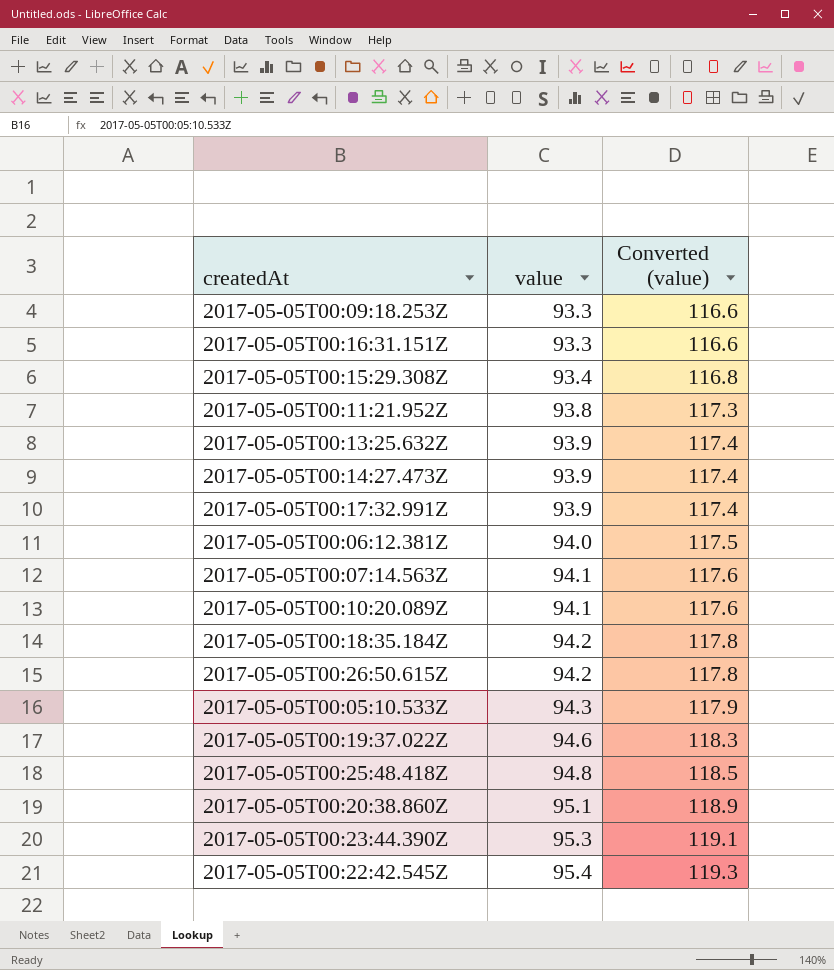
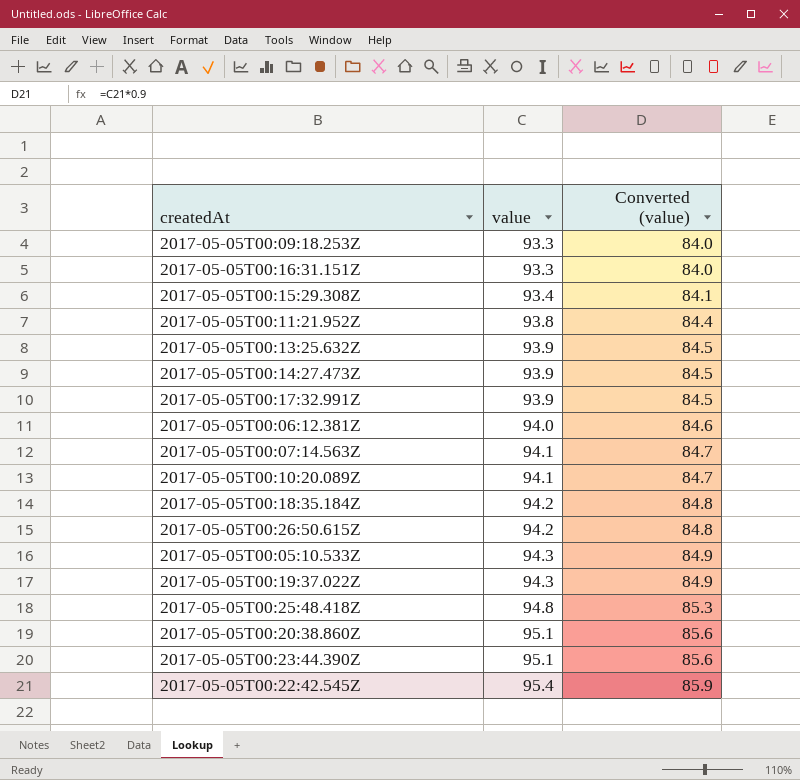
column Converted (value) | formula: [value] * 1.25 -> [value] * 0.9
2017-05-05T00:19:37.022Z | value: 94.6 -> 94.3
2017-05-05T00:23:44.390Z | value: 95.3 -> 95.1

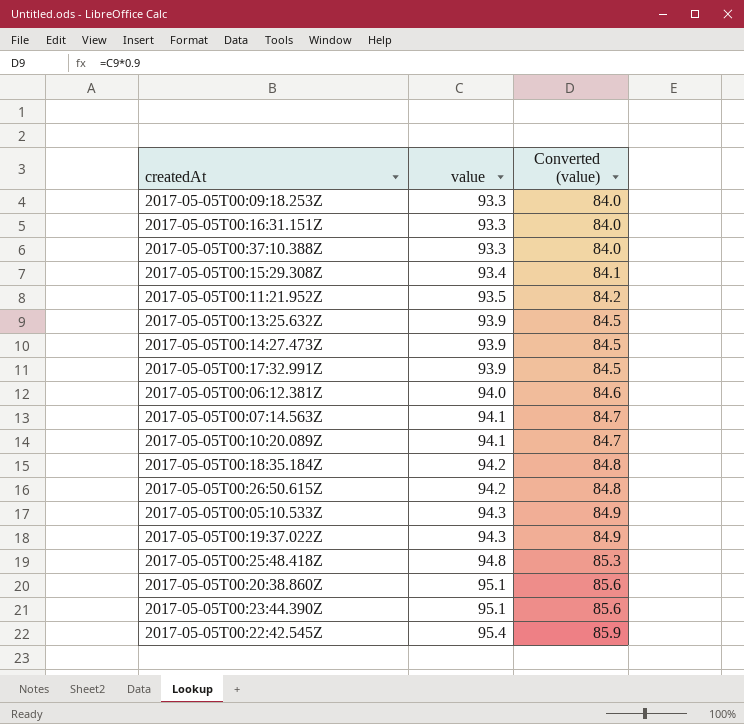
row 2017-05-05T00:37:10.388Z: none -> 93.3 | 84.0
2017-05-05T00:11:21.952Z | value: 93.8 -> 93.5
2017-05-05T00:11:21.952Z | Converted (value): 84.4 -> 84.2

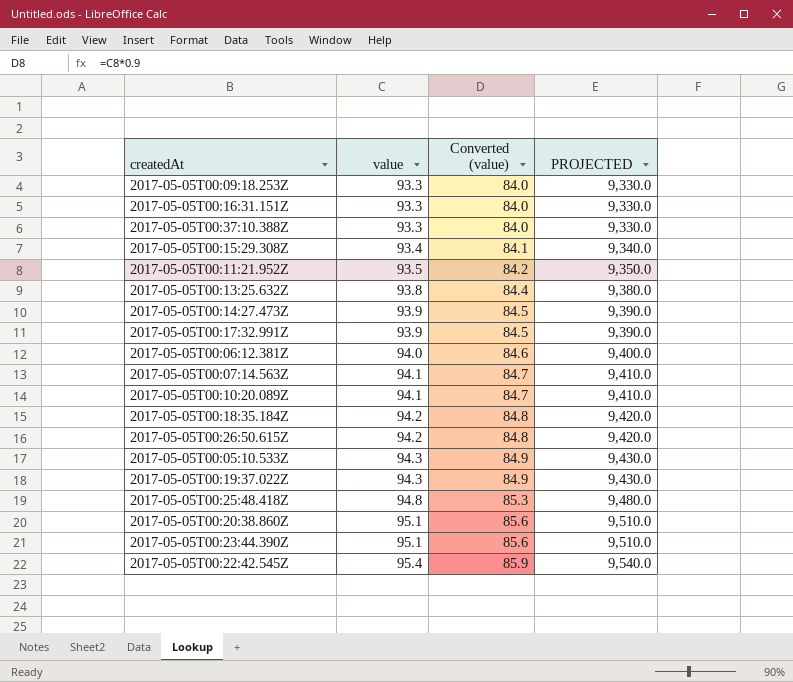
column PROJECTED | formula: none -> [value] * 100
2017-05-05T00:13:25.632Z | value: 93.9 -> 93.8
2017-05-05T00:13:25.632Z | Converted (value): 84.5 -> 84.4

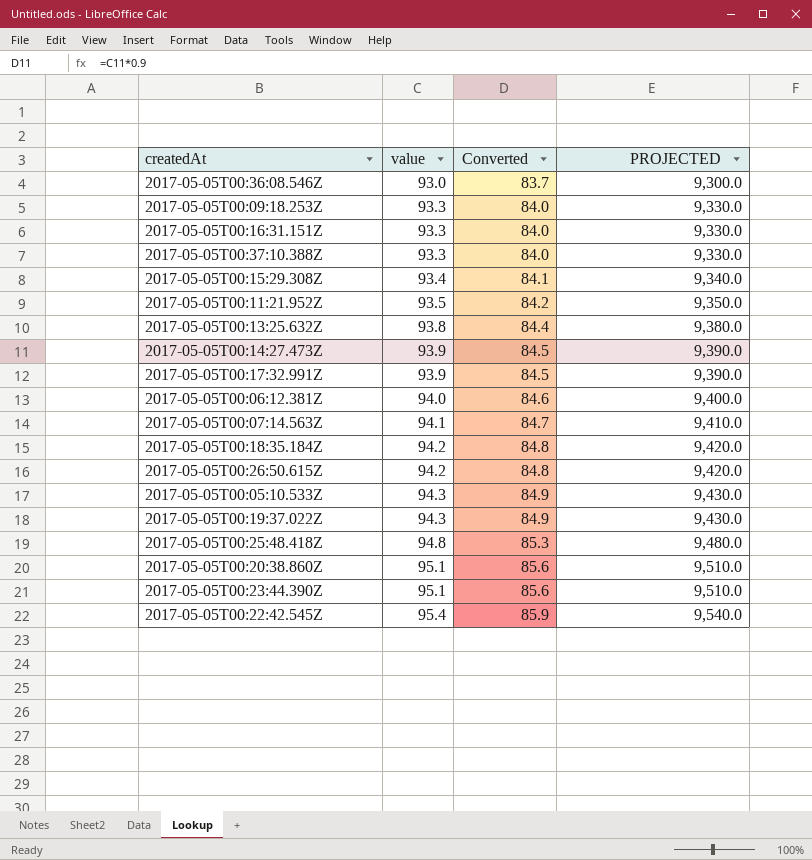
column name: Converted (value) -> Converted
row 2017-05-05T00:10:20.089Z: 94.1 | 84.7 | 9,410.0 -> none
row 2017-05-05T00:36:08.546Z: none -> 93.0 | 83.7 | 9,300.0

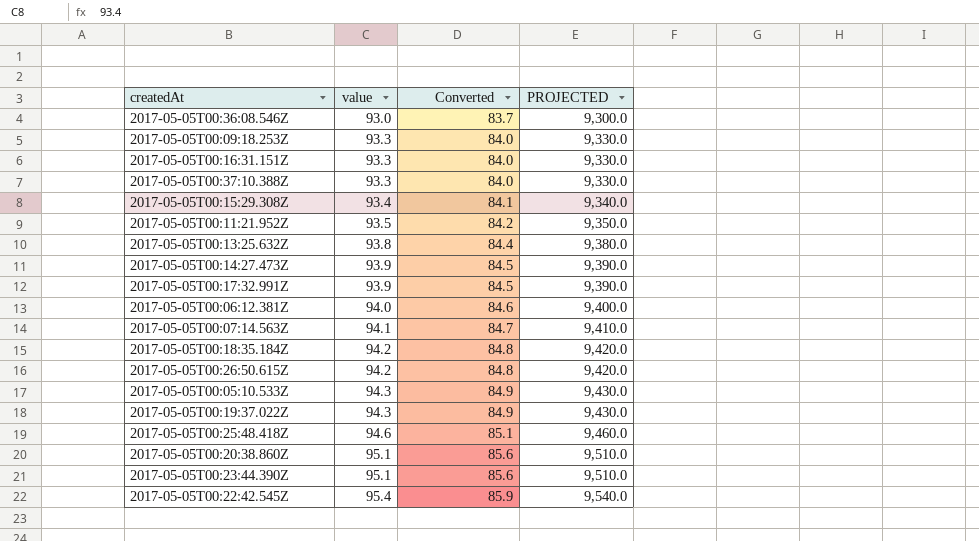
2017-05-05T00:25:48.418Z | value: 94.8 -> 94.6
2017-05-05T00:25:48.418Z | Converted: 85.3 -> 85.1
2017-05-05T00:25:48.418Z | PROJECTED: 9,480.0 -> 9,460.0

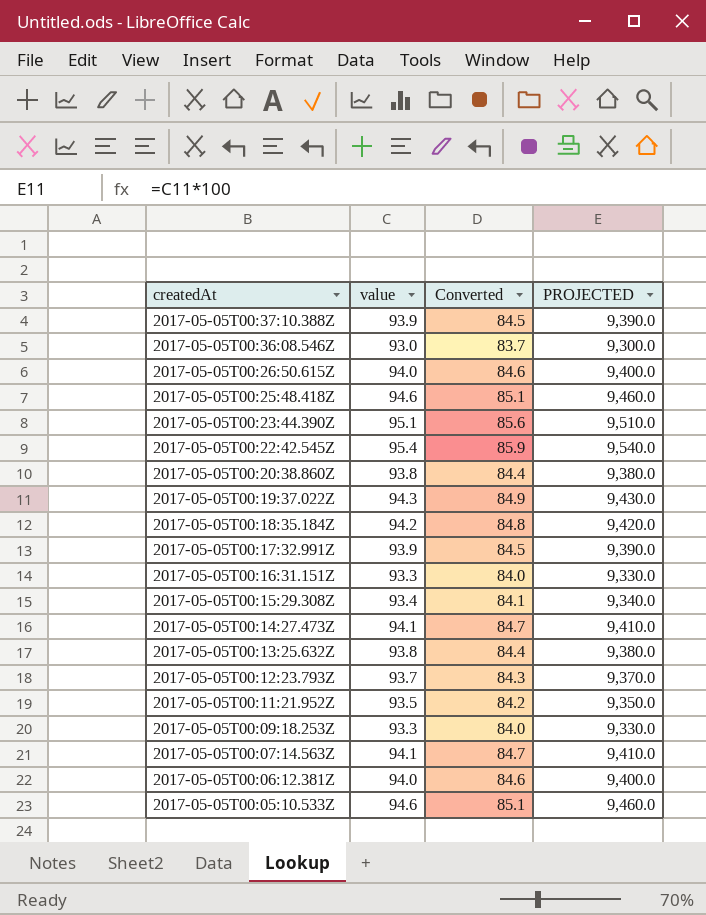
row order: value ascending -> createdAt descending
2017-05-05T00:37:10.388Z | value: 93.3 -> 93.9
2017-05-05T00:37:10.388Z | Converted: 84.0 -> 84.5
2017-05-05T00:37:10.388Z | PROJECTED: 9,330.0 -> 9,390.0
2017-05-05T00:26:50.615Z | value: 94.2 -> 94.0
2017-05-05T00:26:50.615Z | Converted: 84.8 -> 84.6
2017-05-05T00:26:50.615Z | PROJECTED: 9,420.0 -> 9,400.0
2017-05-05T00:20:38.860Z | value: 95.1 -> 93.8
2017-05-05T00:20:38.860Z | Converted: 85.6 -> 84.4
2017-05-05T00:20:38.860Z | PROJECTED: 9,510.0 -> 9,380.0
2017-05-05T00:14:27.473Z | value: 93.9 -> 94.1
2017-05-05T00:14:27.473Z | Converted: 84.5 -> 84.7
2017-05-05T00:14:27.473Z | PROJECTED: 9,390.0 -> 9,410.0
row 2017-05-05T00:12:23.793Z: none -> 93.7 | 84.3 | 9,370.0
2017-05-05T00:05:10.533Z | value: 94.3 -> 94.6
2017-05-05T00:05:10.533Z | Converted: 84.9 -> 85.1
2017-05-05T00:05:10.533Z | PROJECTED: 9,430.0 -> 9,460.0

